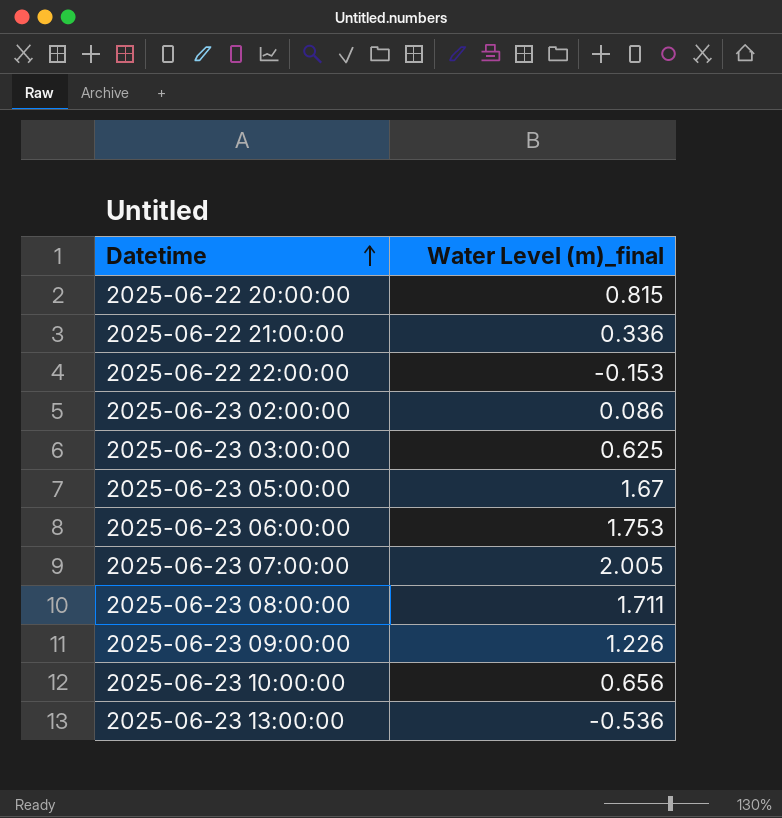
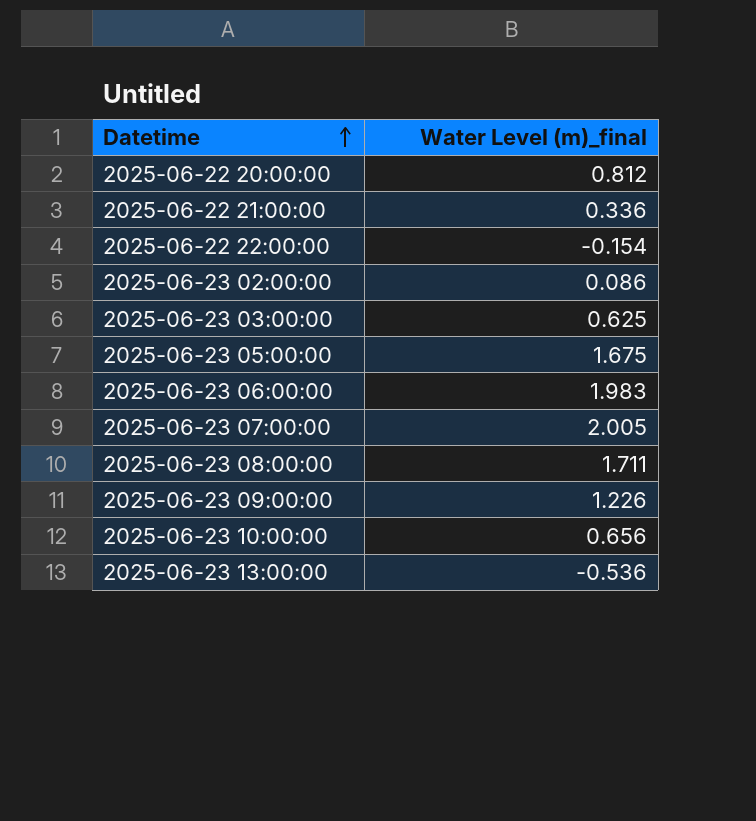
2025-06-22 20:00:00 | Water Level (m)_final: 0.815 -> 0.812
2025-06-22 22:00:00 | Water Level (m)_final: -0.153 -> -0.154
2025-06-23 05:00:00 | Water Level (m)_final: 1.67 -> 1.675
2025-06-23 06:00:00 | Water Level (m)_final: 1.753 -> 1.983

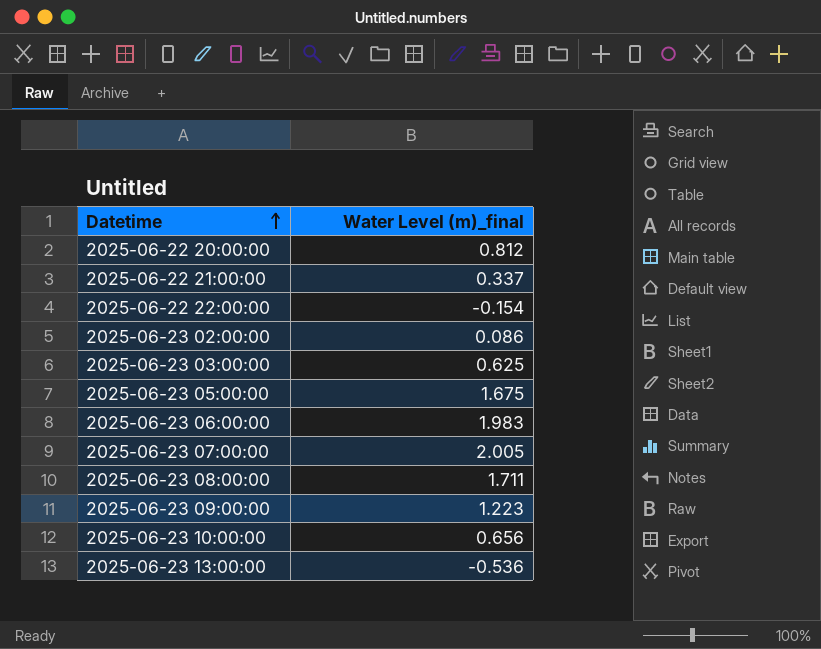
2025-06-22 21:00:00 | Water Level (m)_final: 0.336 -> 0.337
2025-06-23 09:00:00 | Water Level (m)_final: 1.226 -> 1.223

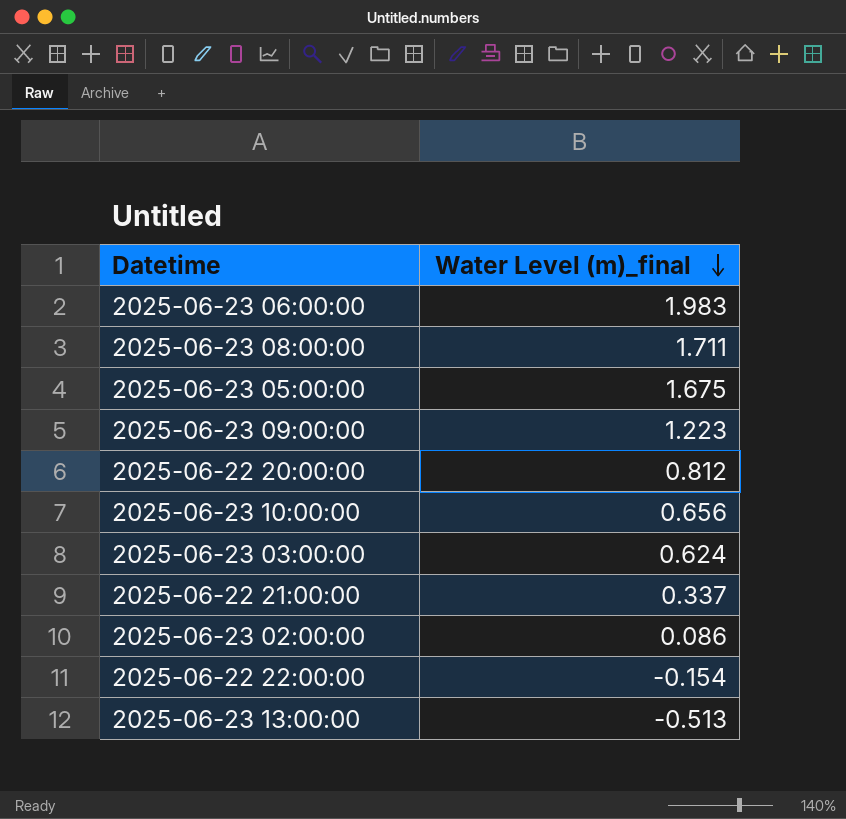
row order: Datetime ascending -> Water Level (m)_final descending
row 2025-06-23 07:00:00: 2.005 -> none
2025-06-23 03:00:00 | Water Level (m)_final: 0.625 -> 0.624
2025-06-23 13:00:00 | Water Level (m)_final: -0.536 -> -0.513

